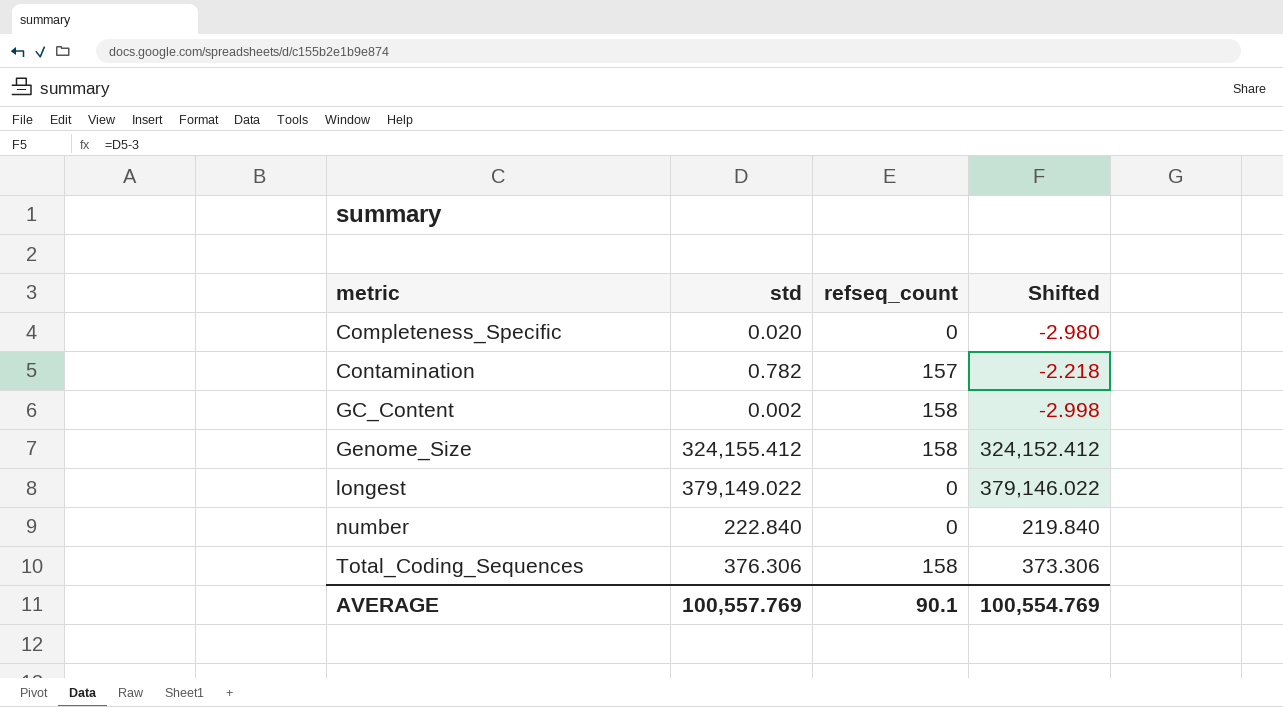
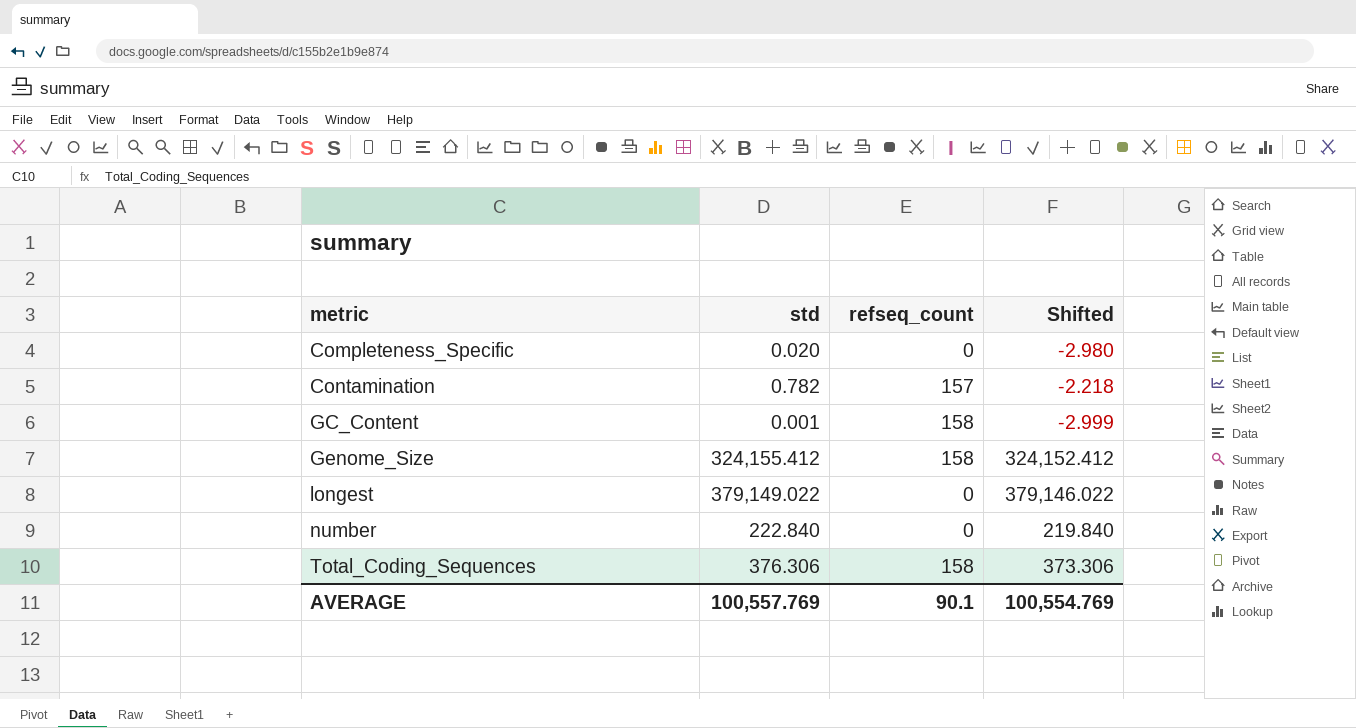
GC_Content | std: 0.002 -> 0.001
GC_Content | Shifted: -2.998 -> -2.999

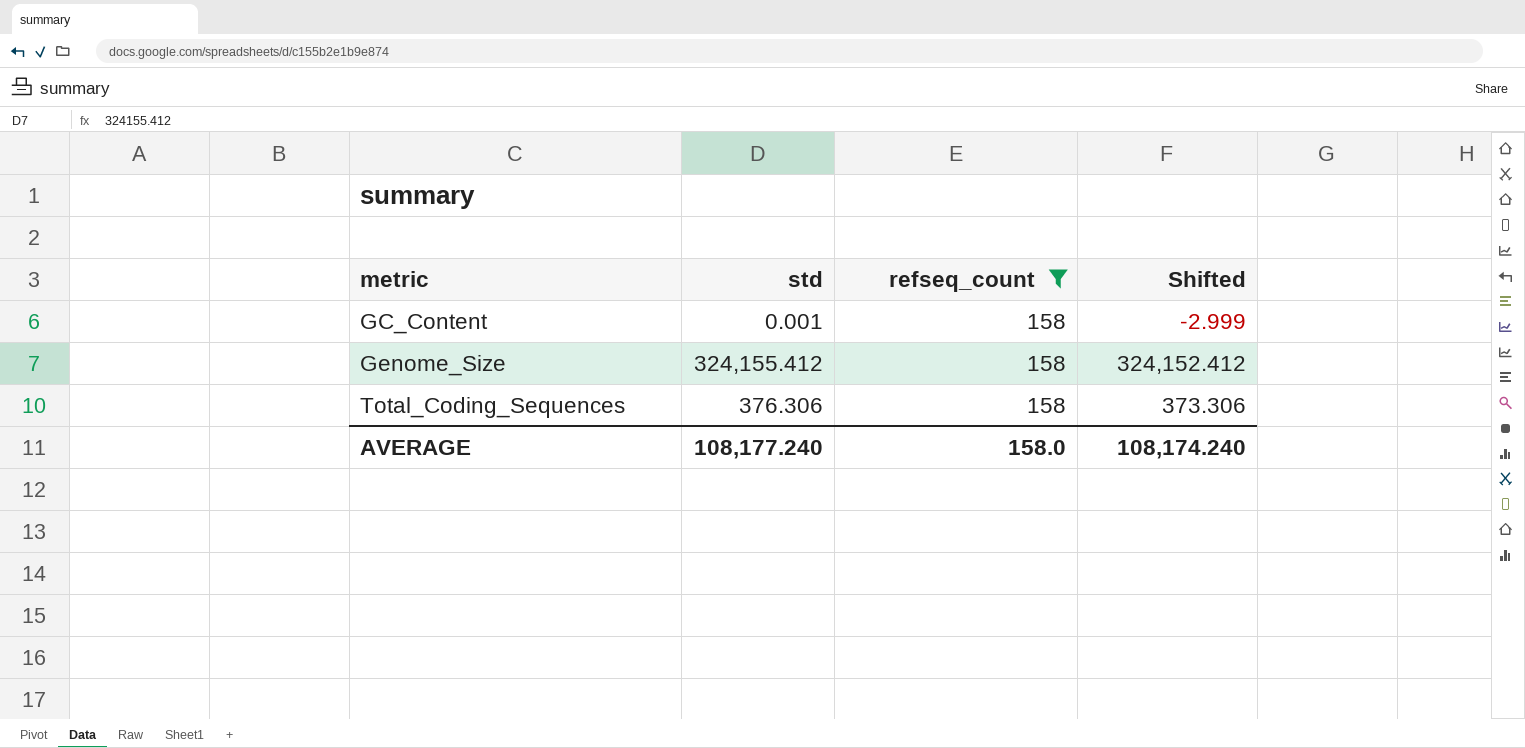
filter: none -> refseq_count = 158
AVERAGE | std: 100,557.769 -> 108,177.240
AVERAGE | refseq_count: 90.1 -> 158.0
AVERAGE | Shifted: 100,554.769 -> 108,174.240

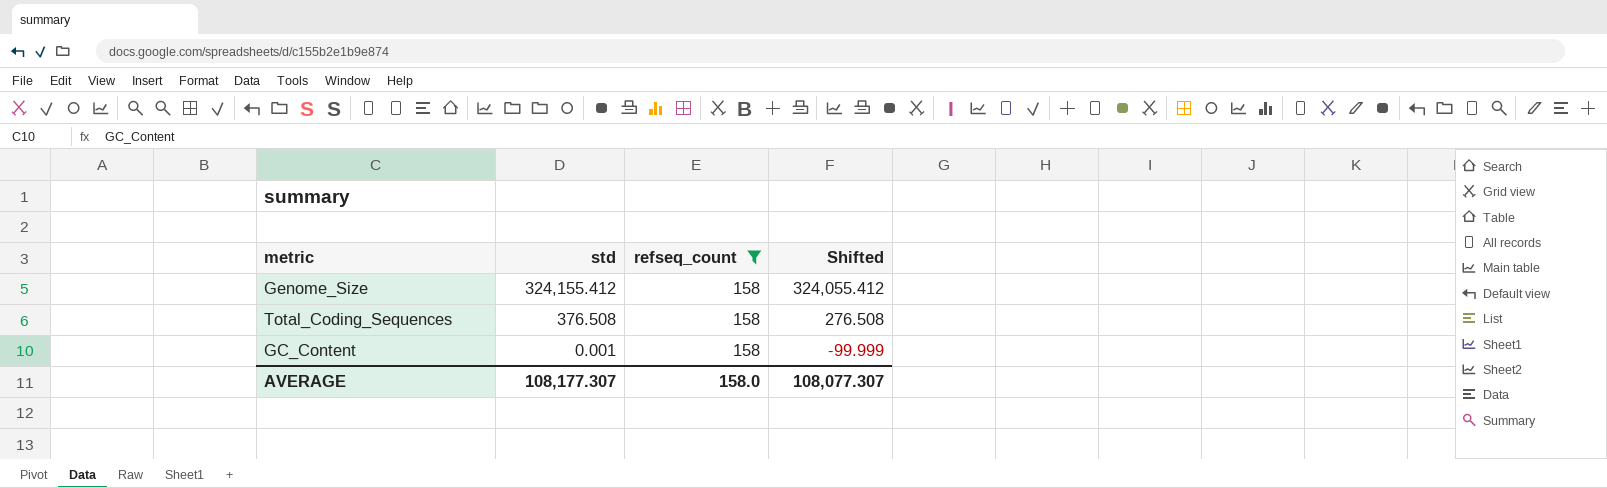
row order: metric ascending -> std descending
column Shifted | formula: [std] - 3 -> [std] - 100
Total_Coding_Sequences | std: 376.306 -> 376.508
AVERAGE | std: 108,177.240 -> 108,177.307
AVERAGE | Shifted: 108,174.240 -> 108,077.307

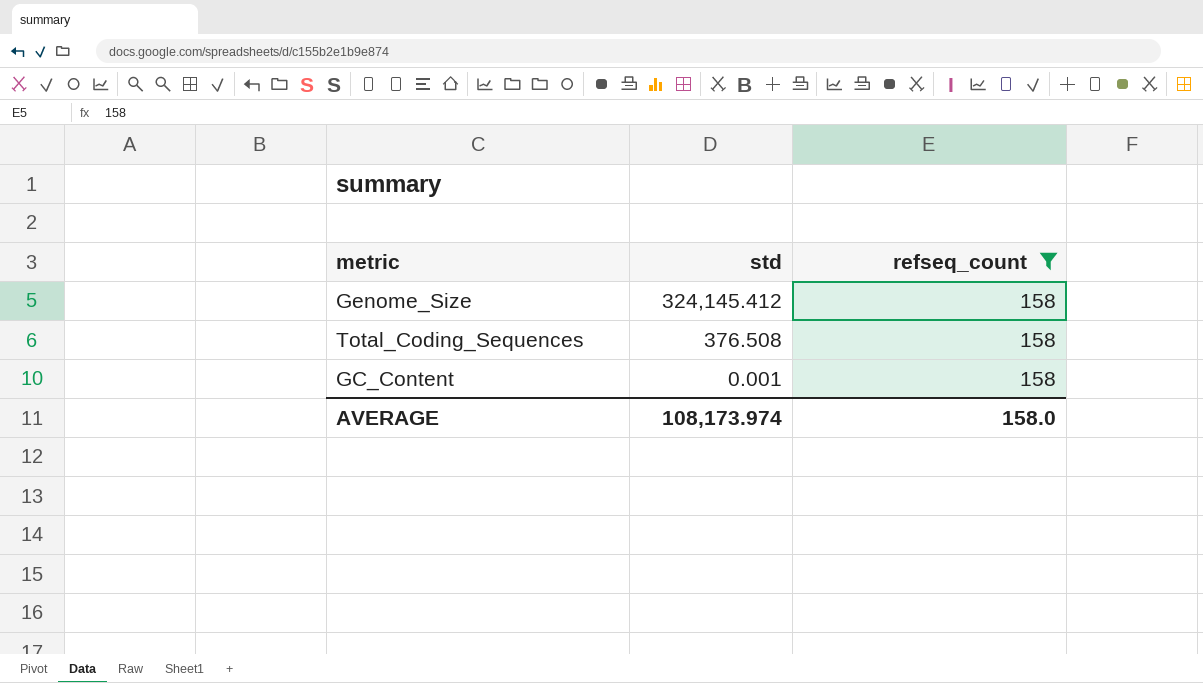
column Shifted | formula: [std] - 100 -> none
Genome_Size | std: 324,155.412 -> 324,145.412
AVERAGE | std: 108,177.307 -> 108,173.974

